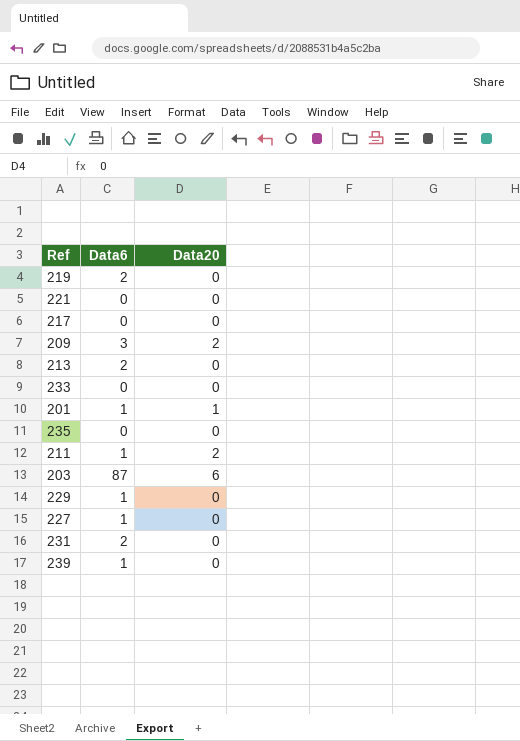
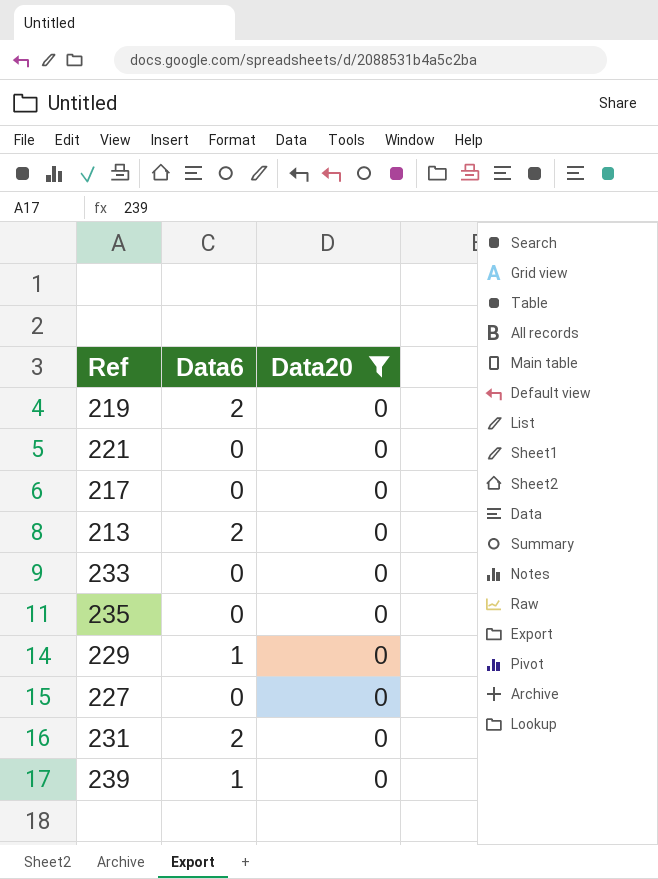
filter: none -> Data20 = 0
227 | Data6: 1 -> 0

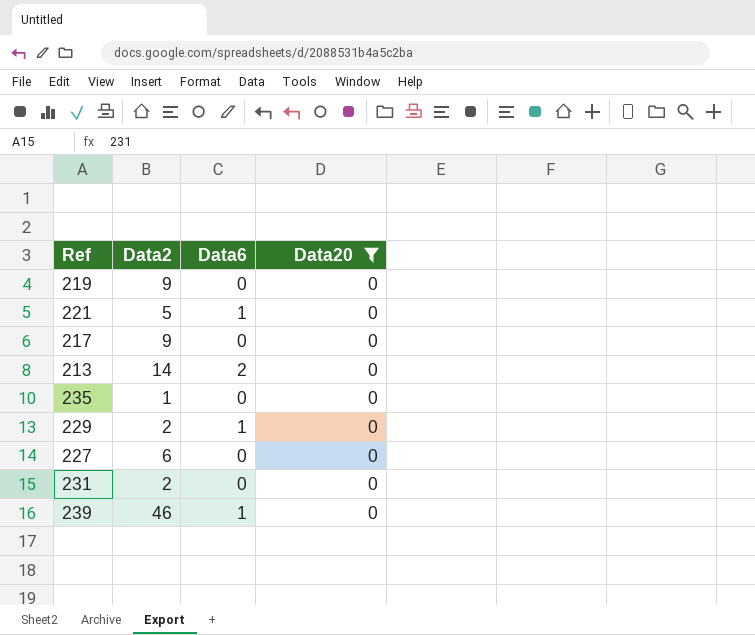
column Data2 | position: none -> 2
row 233: 0 | 0 -> none
219 | Data6: 2 -> 0
221 | Data6: 0 -> 1
231 | Data6: 2 -> 0

